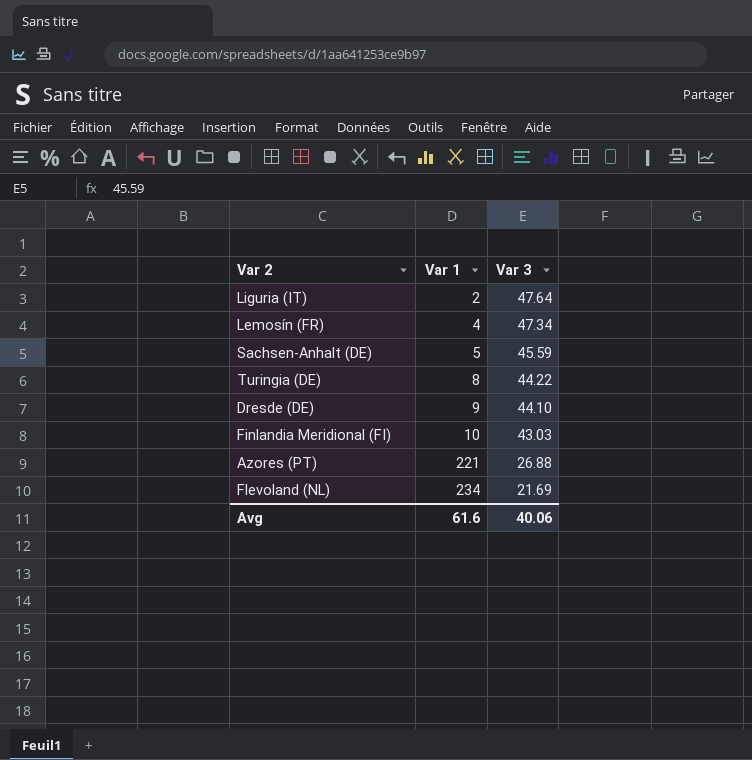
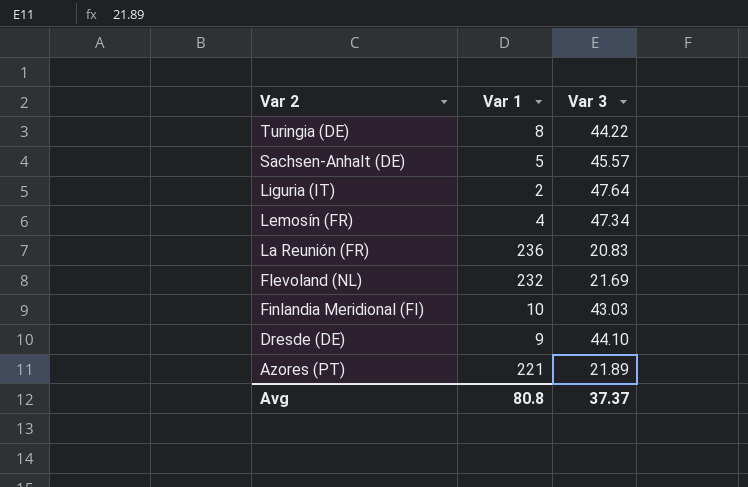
row order: Var 1 ascending -> Var 2 descending
Sachsen-Anhalt (DE) | Var 3: 45.59 -> 45.57
row La Reunión (FR): none -> 236 | 20.83
Flevoland (NL) | Var 1: 234 -> 232
Azores (PT) | Var 3: 26.88 -> 21.89
Avg | Var 1: 61.6 -> 80.8
Avg | Var 3: 40.06 -> 37.37

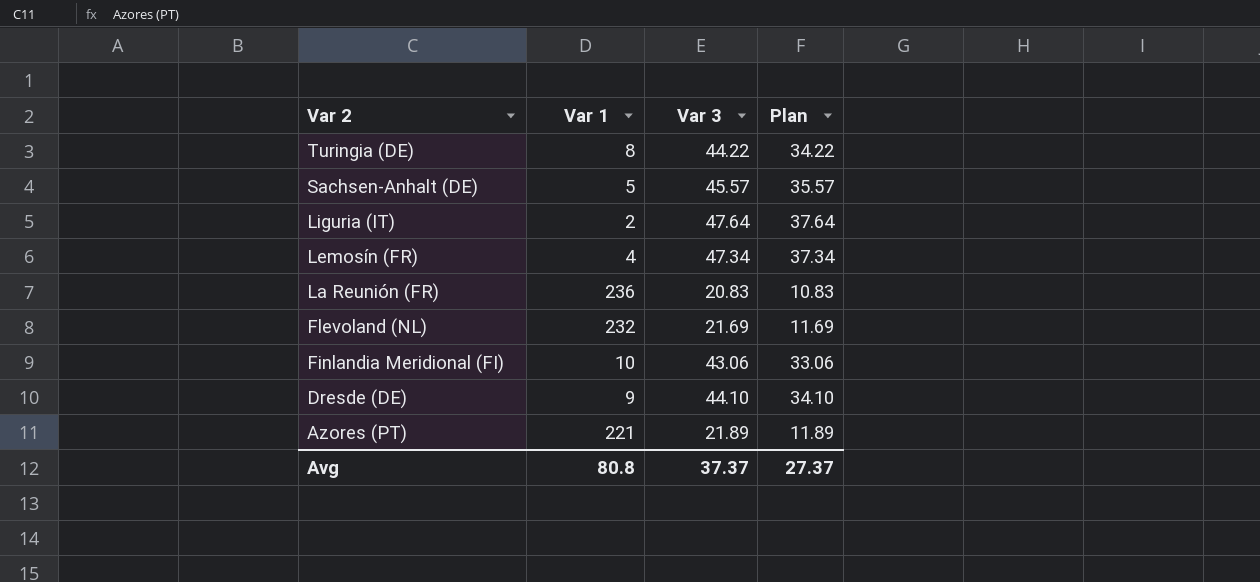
column Plan | formula: none -> [Var 3] - 10
Finlandia Meridional (FI) | Var 3: 43.03 -> 43.06

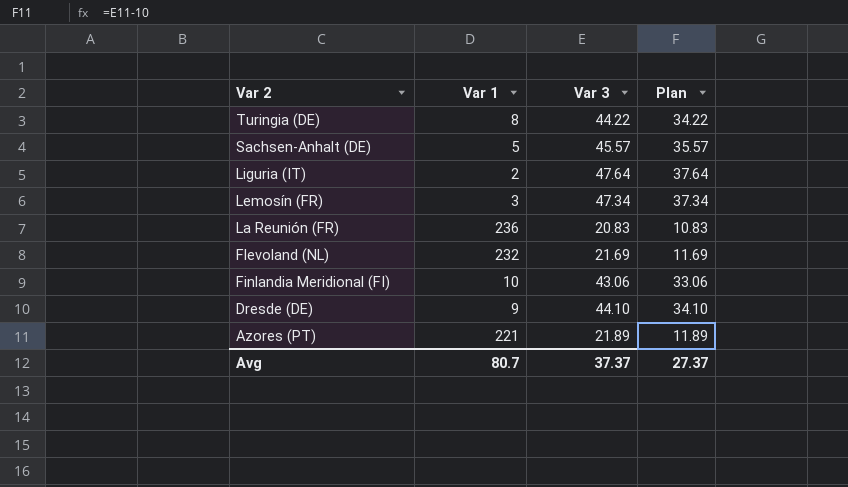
Lemosín (FR) | Var 1: 4 -> 3
Avg | Var 1: 80.8 -> 80.7

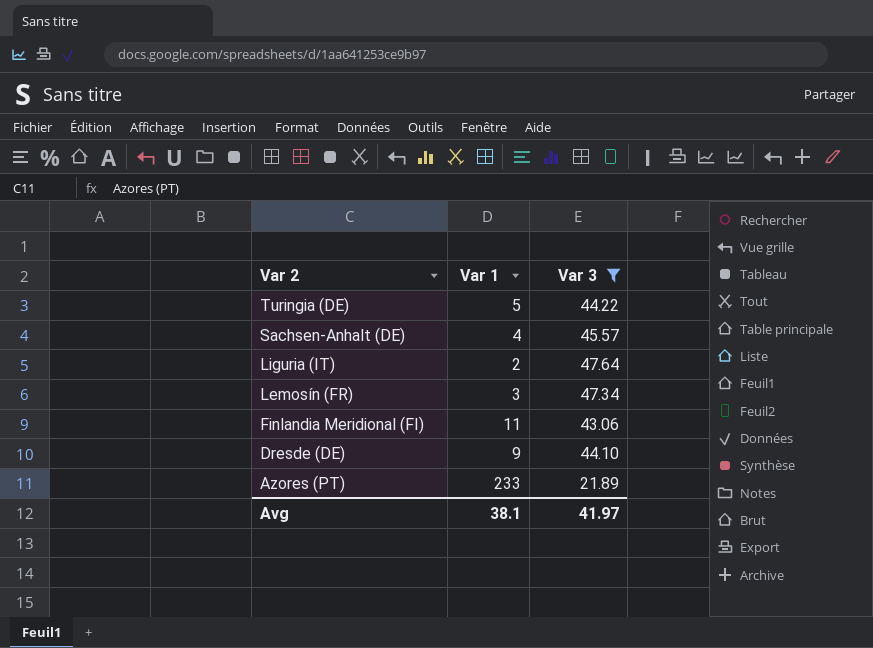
filter: none -> Var 3 >= 21.89
column Plan | formula: [Var 3] - 10 -> none
Turingia (DE) | Var 1: 8 -> 5
Sachsen-Anhalt (DE) | Var 1: 5 -> 4
Finlandia Meridional (FI) | Var 1: 10 -> 11
Azores (PT) | Var 1: 221 -> 233
Avg | Var 1: 80.7 -> 38.1
Avg | Var 3: 37.37 -> 41.97

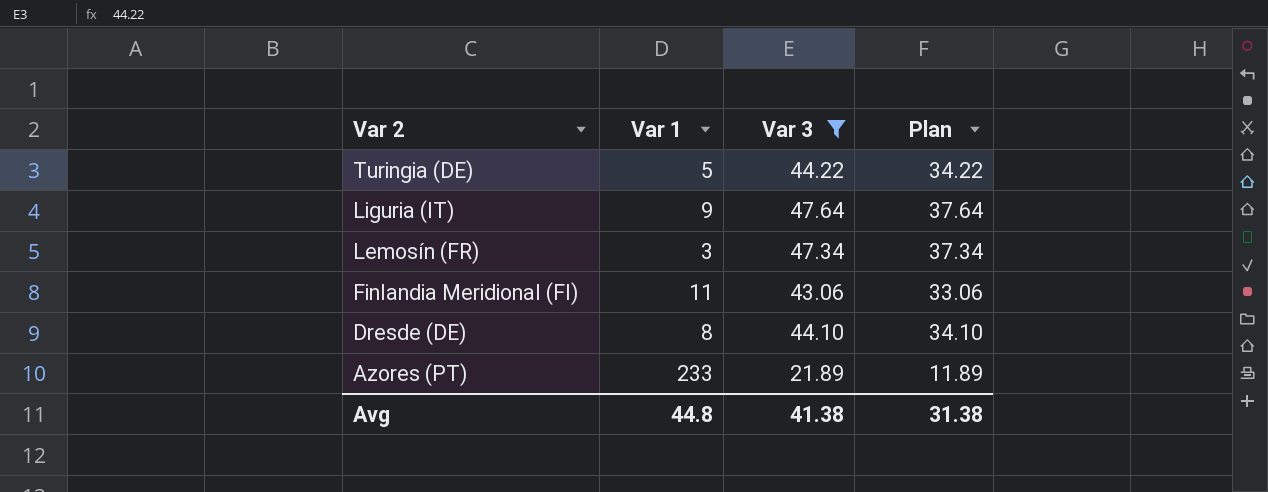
column Plan | formula: none -> [Var 3] - 10
row Sachsen-Anhalt (DE): 4 | 45.57 -> none
Liguria (IT) | Var 1: 2 -> 9
Dresde (DE) | Var 1: 9 -> 8
Avg | Var 1: 38.1 -> 44.8
Avg | Var 3: 41.97 -> 41.38

